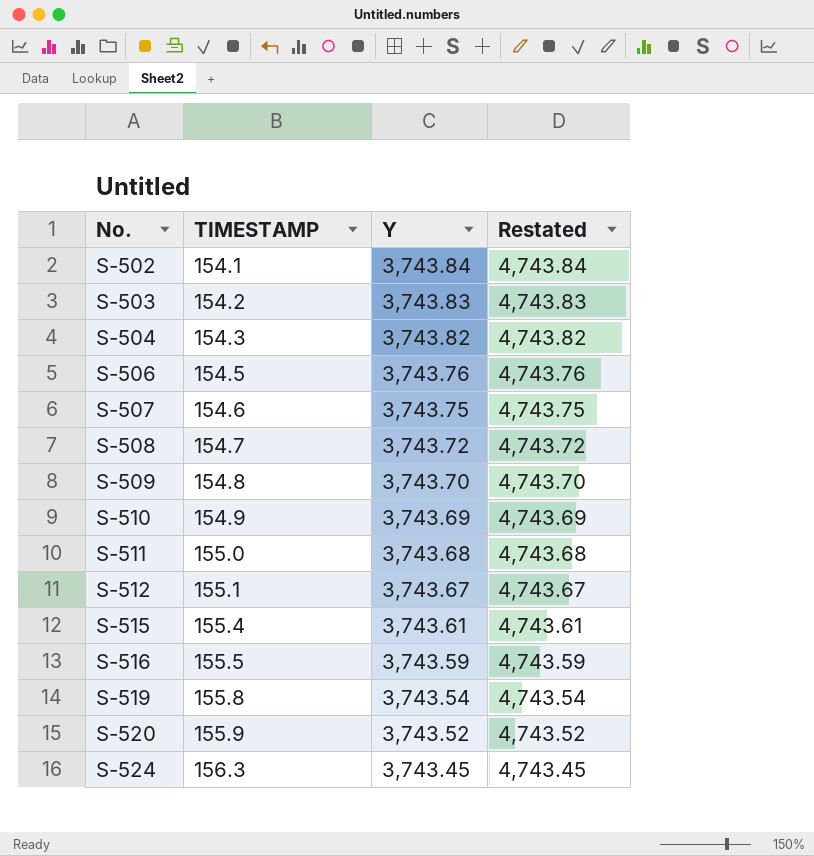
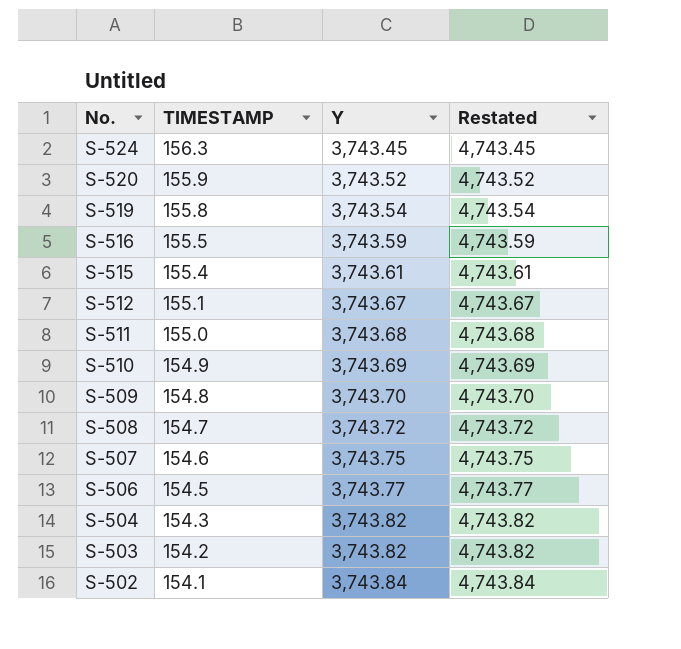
row order: No. ascending -> No. descending
S-506 | Y: 3,743.76 -> 3,743.77
S-506 | Restated: 4,743.76 -> 4,743.77
S-503 | Y: 3,743.83 -> 3,743.82
S-503 | Restated: 4,743.83 -> 4,743.82

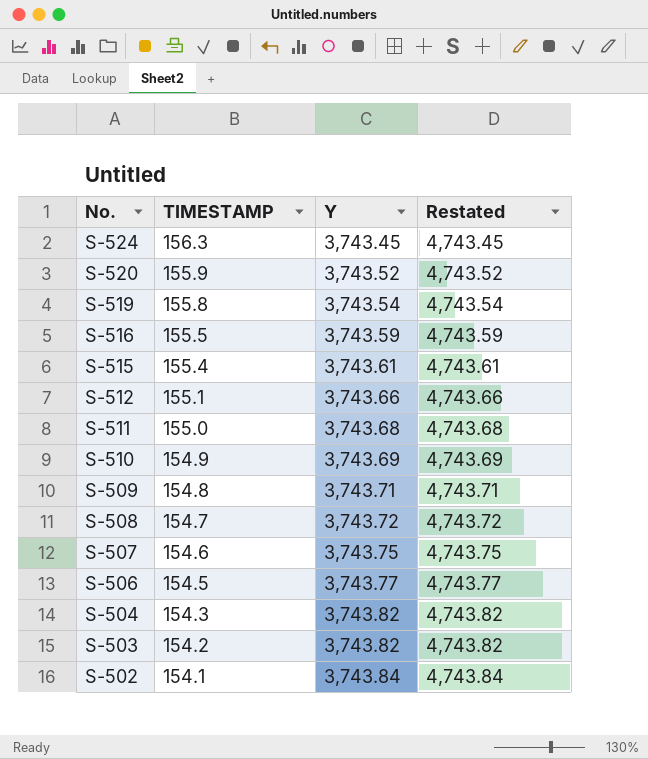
S-512 | Y: 3,743.67 -> 3,743.66
S-512 | Restated: 4,743.67 -> 4,743.66
S-509 | Y: 3,743.70 -> 3,743.71
S-509 | Restated: 4,743.70 -> 4,743.71

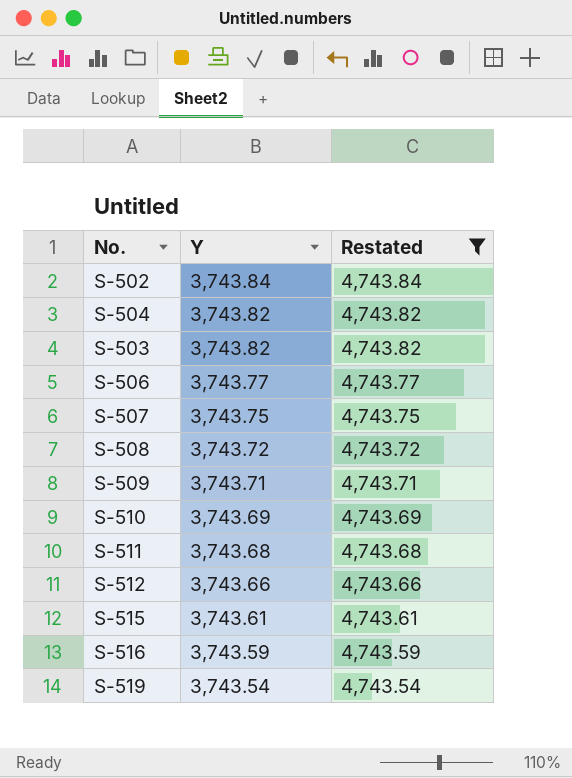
filter: none -> Restated >= 4,743.54
row order: No. descending -> Y descending
column TIMESTAMP | position: 2 -> none

